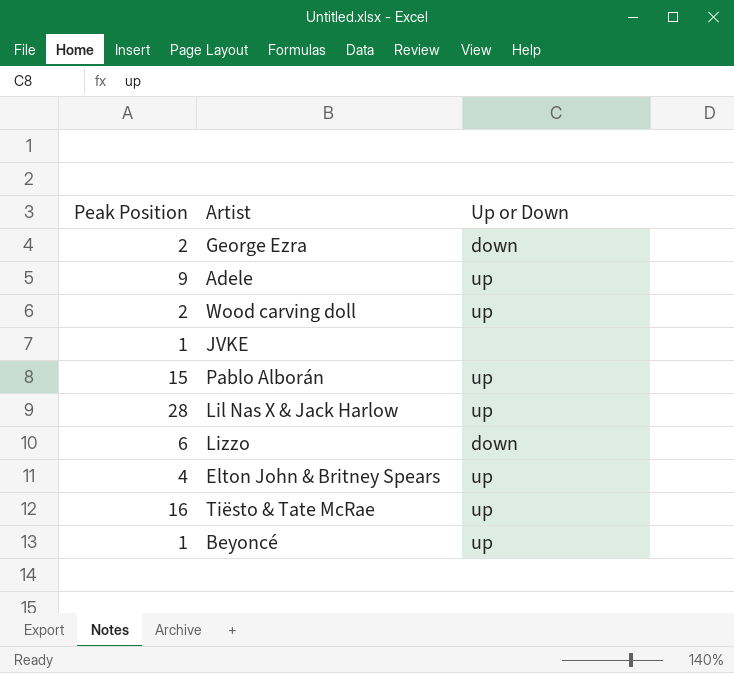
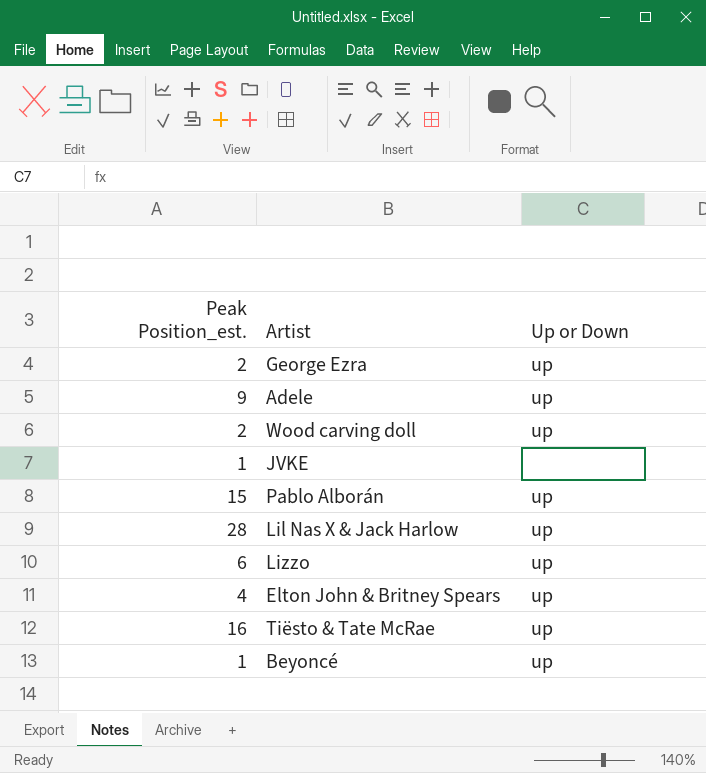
column name: Peak Position -> Peak Position_est.
George Ezra | Up or Down: down -> up
Lizzo | Up or Down: down -> up

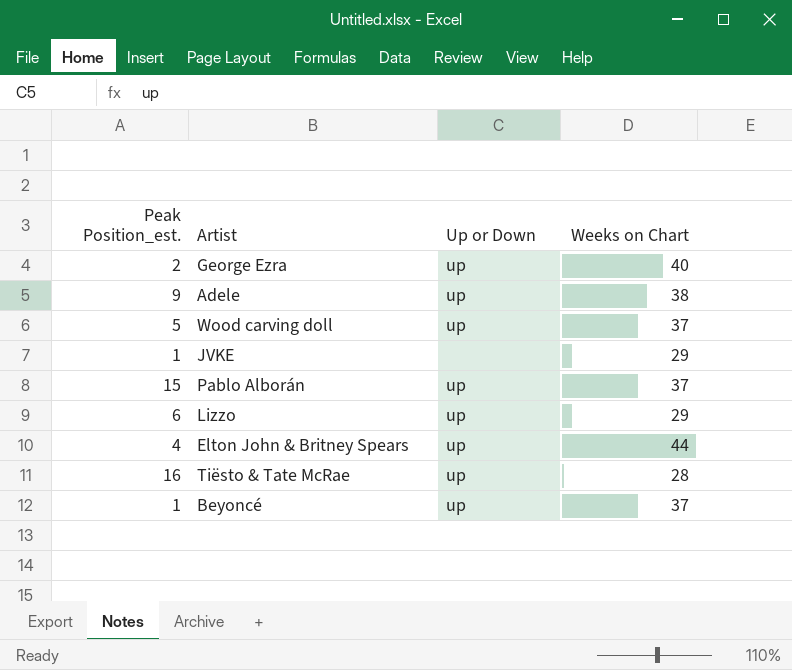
column Weeks on Chart | position: none -> 4
row Lil Nas X & Jack Harlow: 28 | up -> none
Wood carving doll | Peak Position_est.: 2 -> 5

